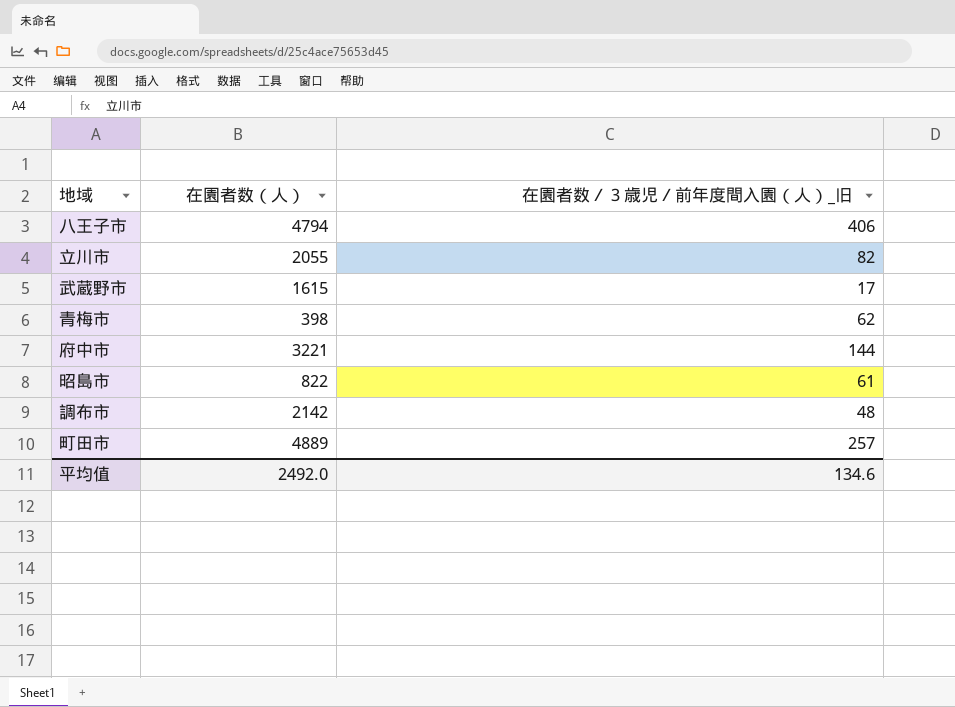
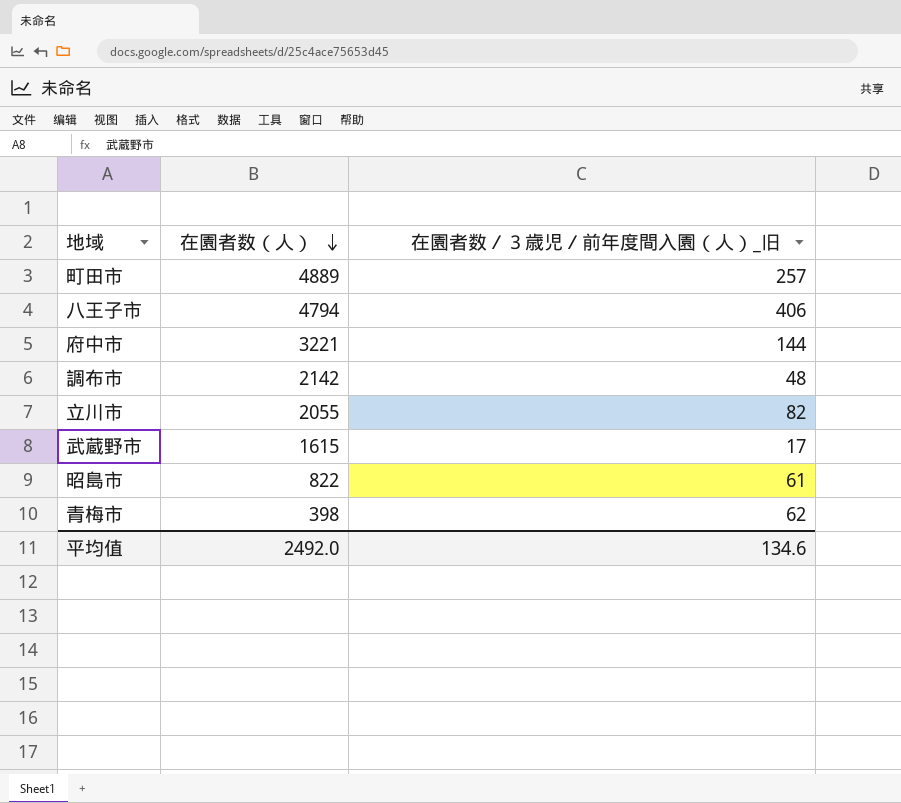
row order: none -> 在園者数（人） descending

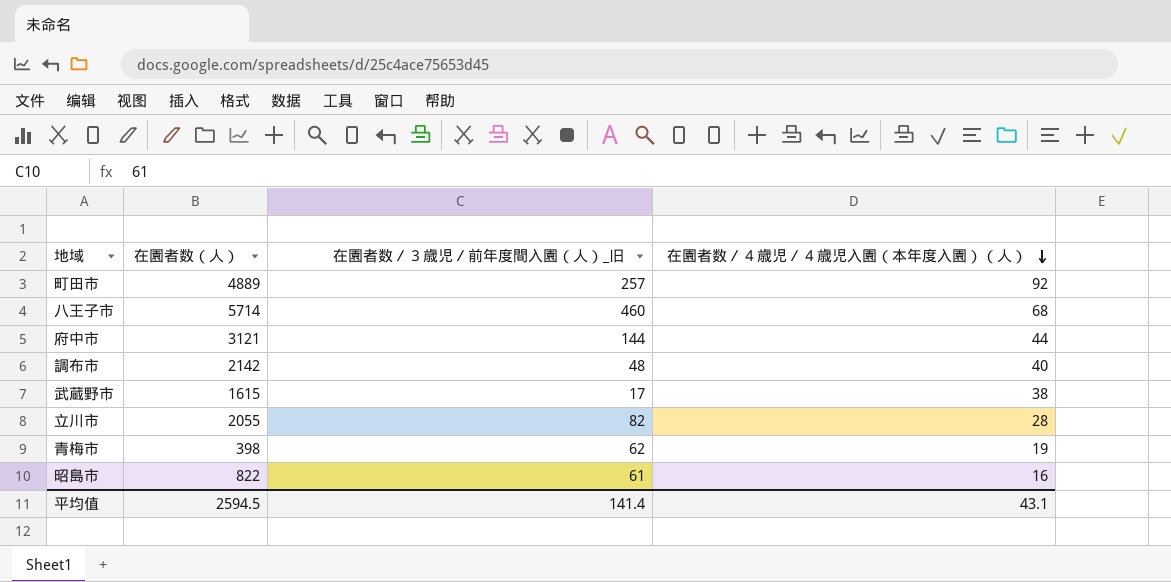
row order: 在園者数（人） descending -> 在園者数／４歳児／４歳児入園（本年度入園）（人） descending
column 在園者数／４歳児／４歳児入園（本年度入園）（人） | position: none -> 4
八王子市 | 在園者数（人）: 4794 -> 5714
八王子市 | 在園者数／３歳児／前年度間入園（人）_旧: 406 -> 460
府中市 | 在園者数（人）: 3221 -> 3121
平均值 | 在園者数（人）: 2492.0 -> 2594.5
平均值 | 在園者数／３歳児／前年度間入園（人）_旧: 134.6 -> 141.4

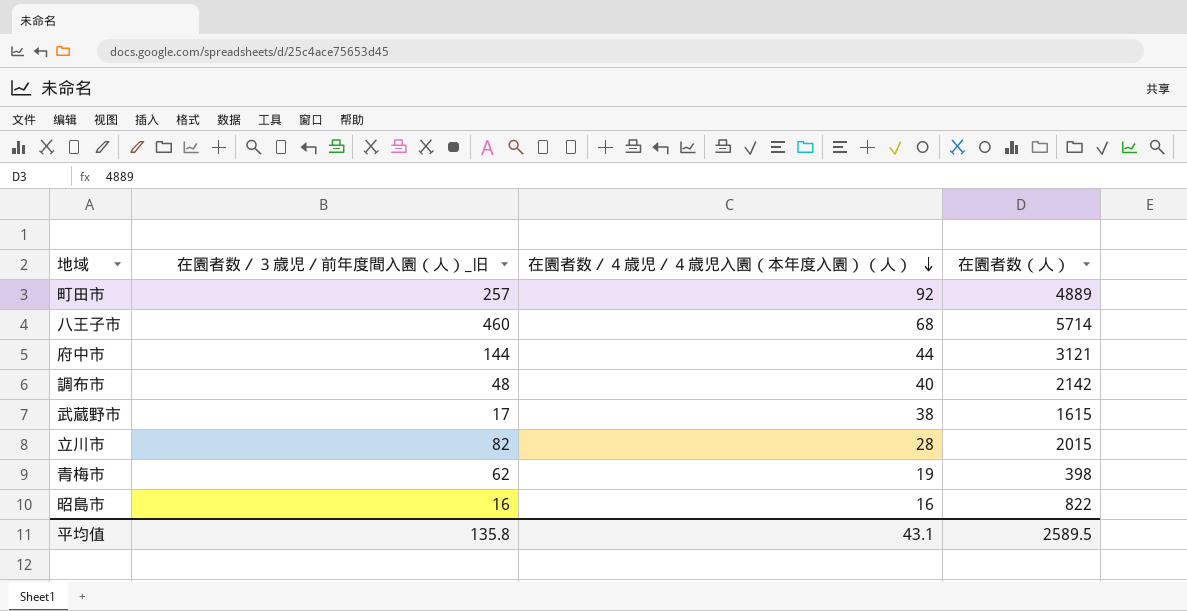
column 在園者数（人） | position: 2 -> 4
立川市 | 在園者数（人）: 2055 -> 2015
昭島市 | 在園者数／３歳児／前年度間入園（人）_旧: 61 -> 16
平均值 | 在園者数／３歳児／前年度間入園（人）_旧: 141.4 -> 135.8
平均值 | 在園者数（人）: 2594.5 -> 2589.5

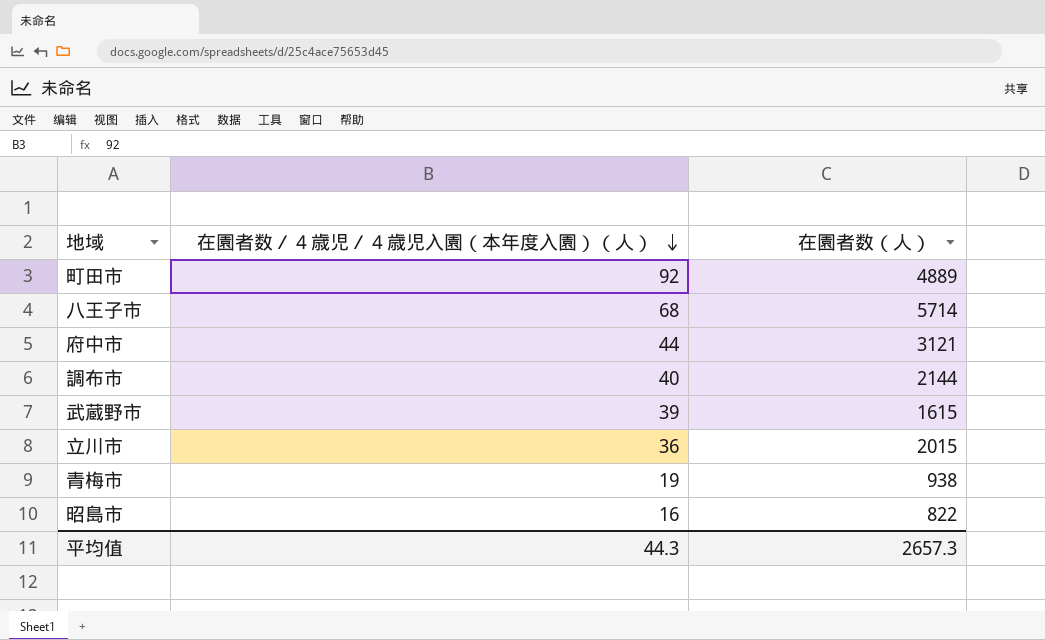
column 在園者数／３歳児／前年度間入園（人）_旧 | position: 2 -> none
調布市 | 在園者数（人）: 2142 -> 2144
武蔵野市 | 在園者数／４歳児／４歳児入園（本年度入園）（人）: 38 -> 39
立川市 | 在園者数／４歳児／４歳児入園（本年度入園）（人）: 28 -> 36
青梅市 | 在園者数（人）: 398 -> 938
平均值 | 在園者数／４歳児／４歳児入園（本年度入園）（人）: 43.1 -> 44.3
平均值 | 在園者数（人）: 2589.5 -> 2657.3

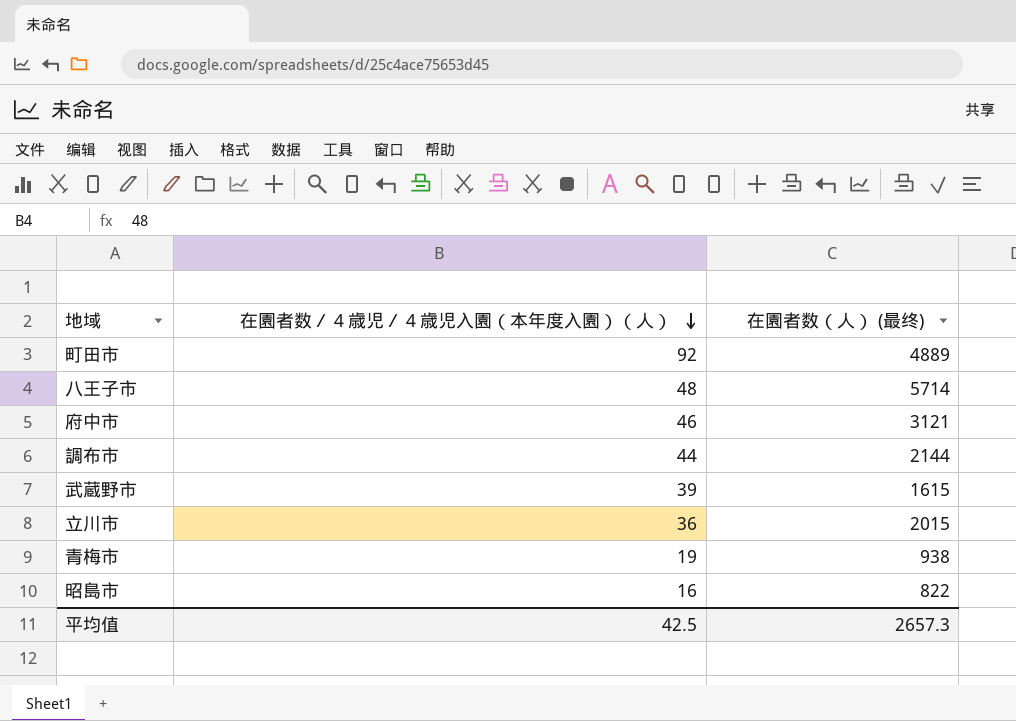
column name: 在園者数（人） -> 在園者数（人） (最终)
八王子市 | 在園者数／４歳児／４歳児入園（本年度入園）（人）: 68 -> 48
府中市 | 在園者数／４歳児／４歳児入園（本年度入園）（人）: 44 -> 46
調布市 | 在園者数／４歳児／４歳児入園（本年度入園）（人）: 40 -> 44
平均值 | 在園者数／４歳児／４歳児入園（本年度入園）（人）: 44.3 -> 42.5

